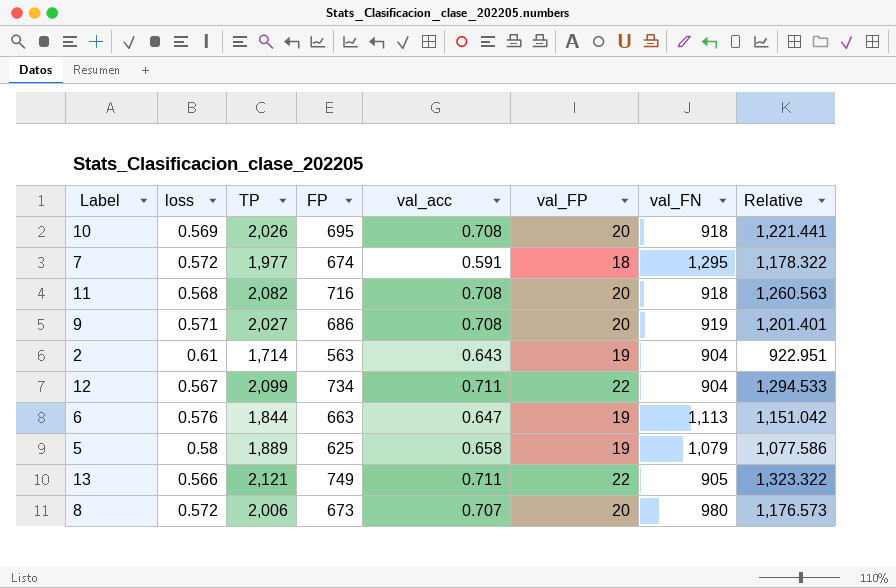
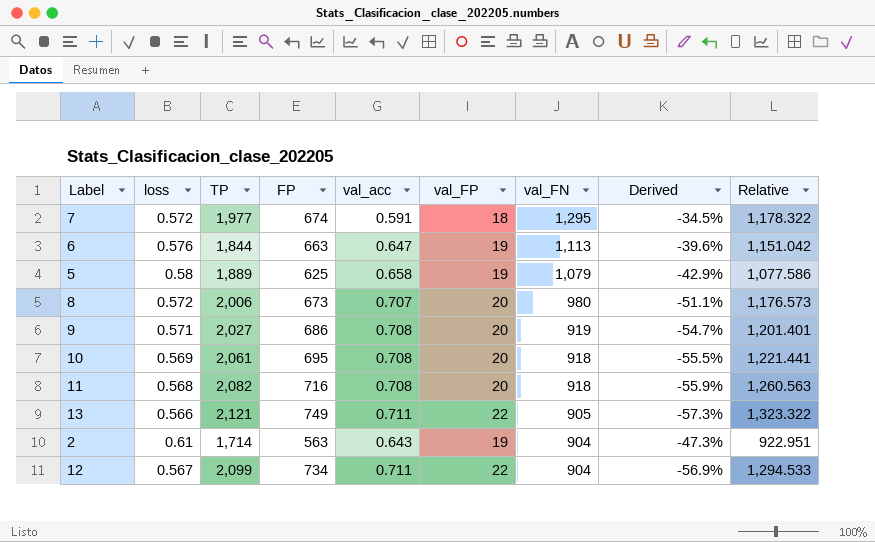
row order: none -> val_FN descending
column Derived | formula: none -> ([val_FN] - [TP]) / [TP]
10 | TP: 2,026 -> 2,061

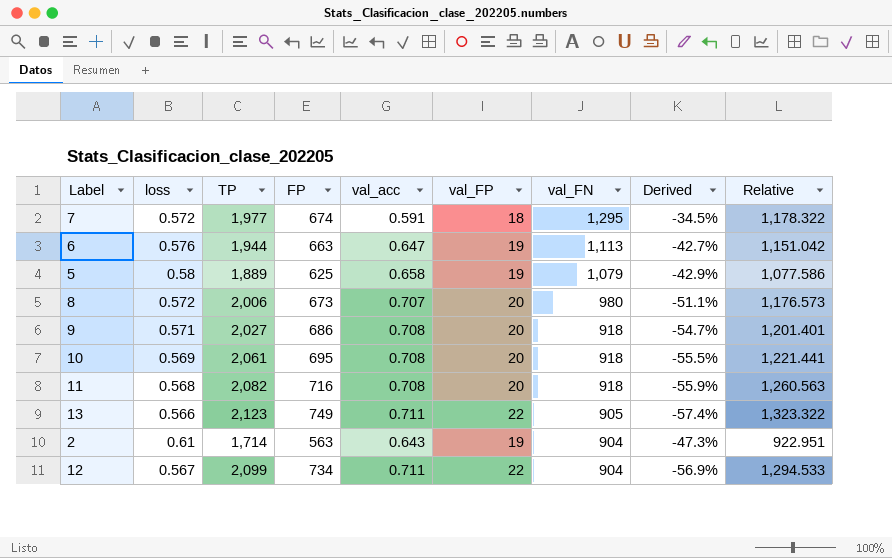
6 | TP: 1,844 -> 1,944
6 | Derived: -39.6% -> -42.7%
9 | val_FN: 919 -> 918
13 | TP: 2,121 -> 2,123
13 | Derived: -57.3% -> -57.4%

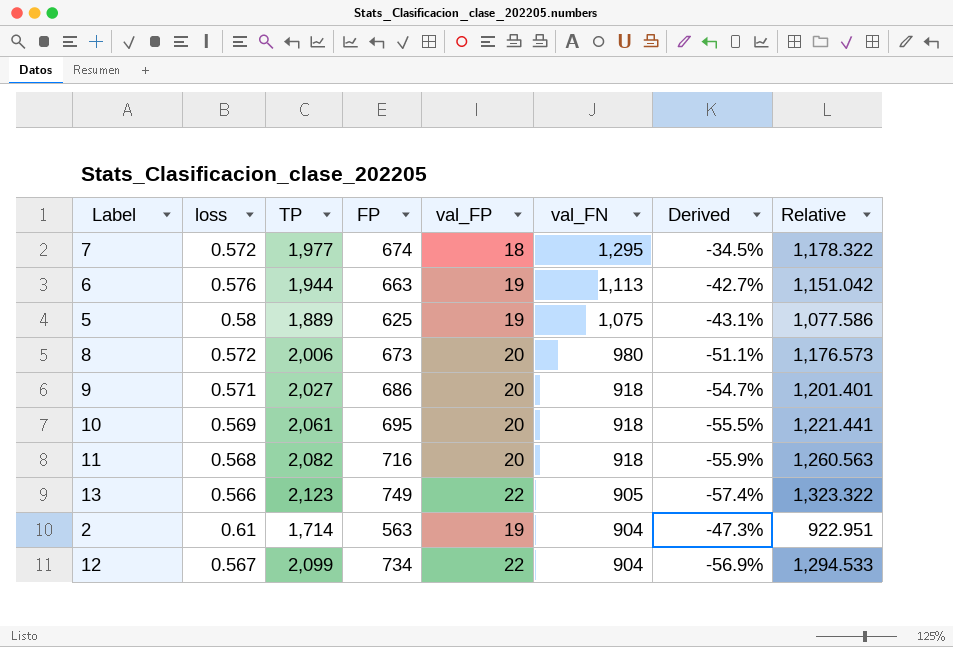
column val_acc | position: 5 -> none
5 | val_FN: 1,079 -> 1,075
5 | Derived: -42.9% -> -43.1%

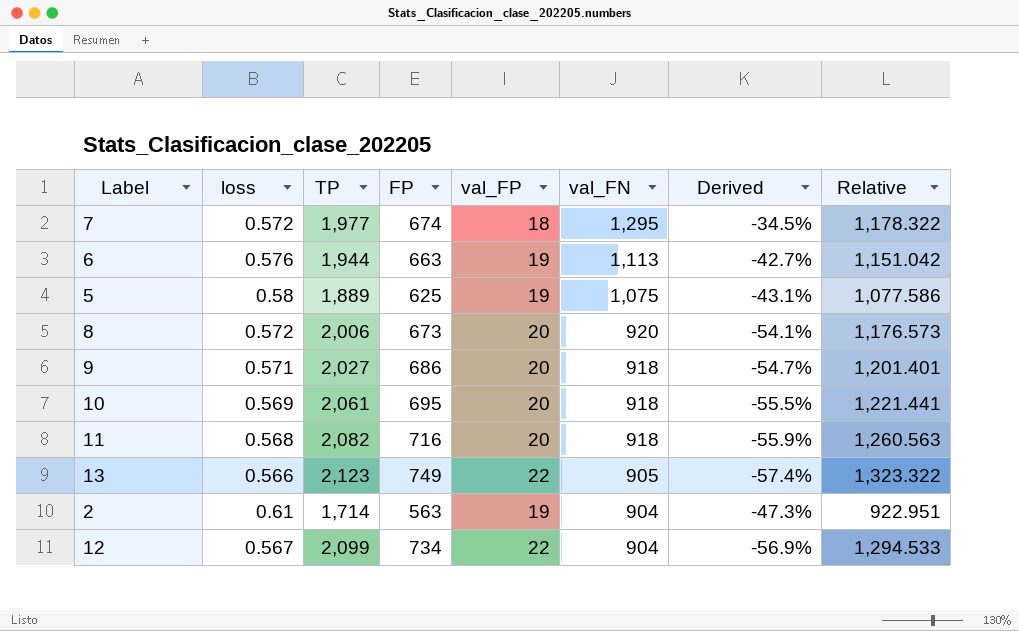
8 | val_FN: 980 -> 920
8 | Derived: -51.1% -> -54.1%

